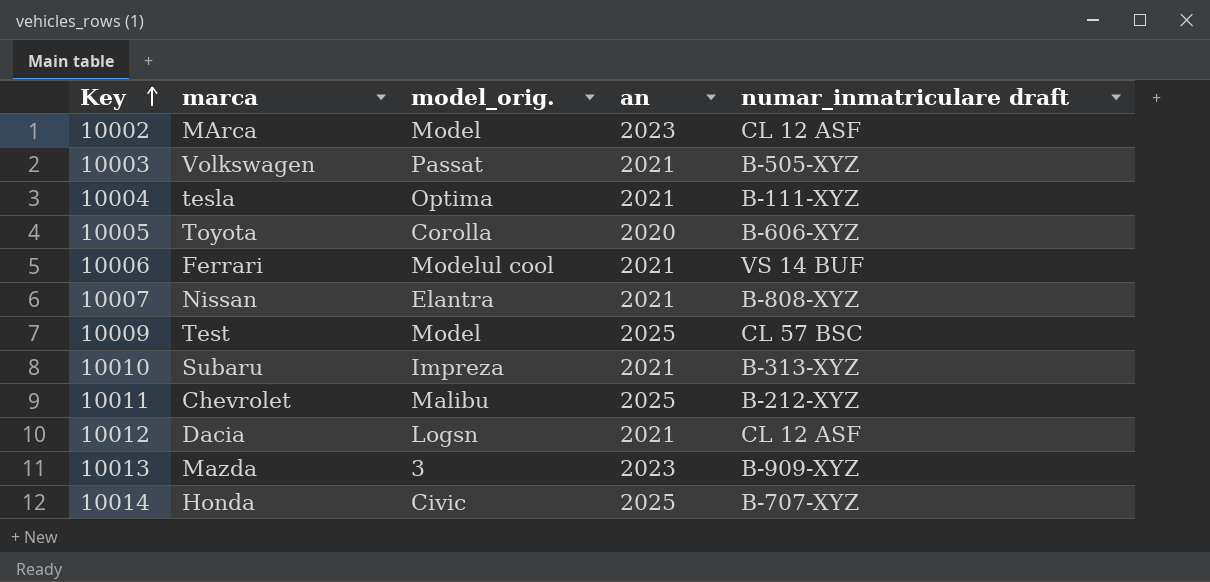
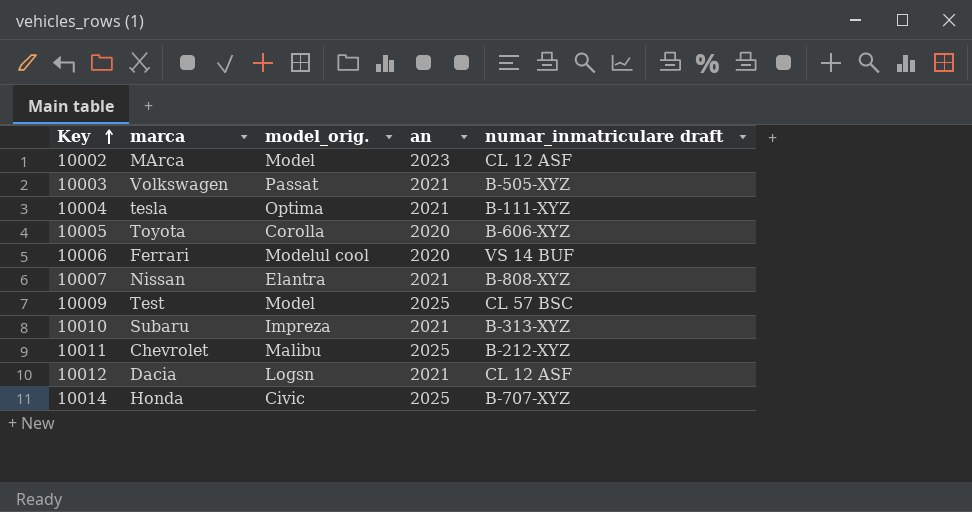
row 10013: Mazda | 3 | 2023 | B-909-XYZ -> none
10006 | an: 2021 -> 2020

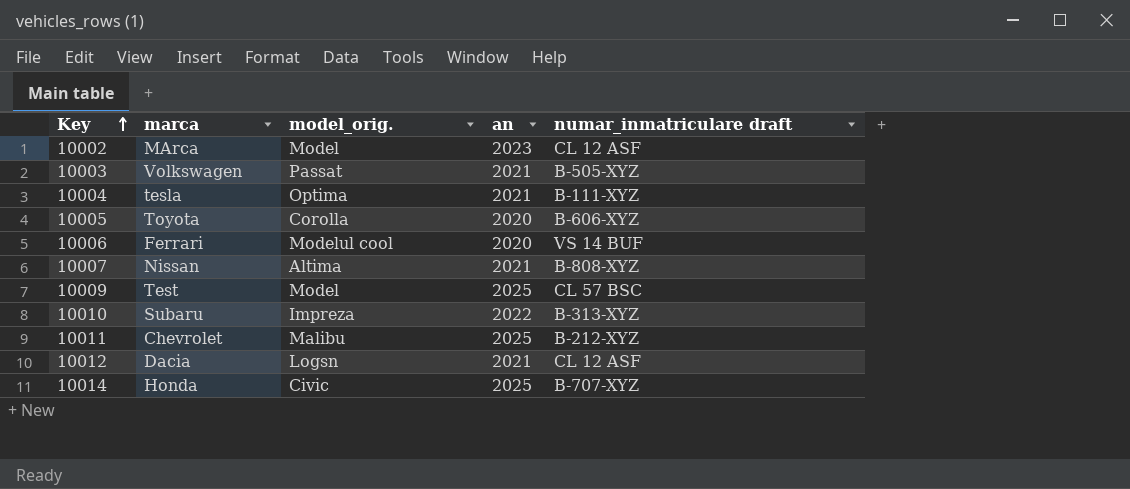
10007 | model_orig.: Elantra -> Altima
10010 | an: 2021 -> 2022

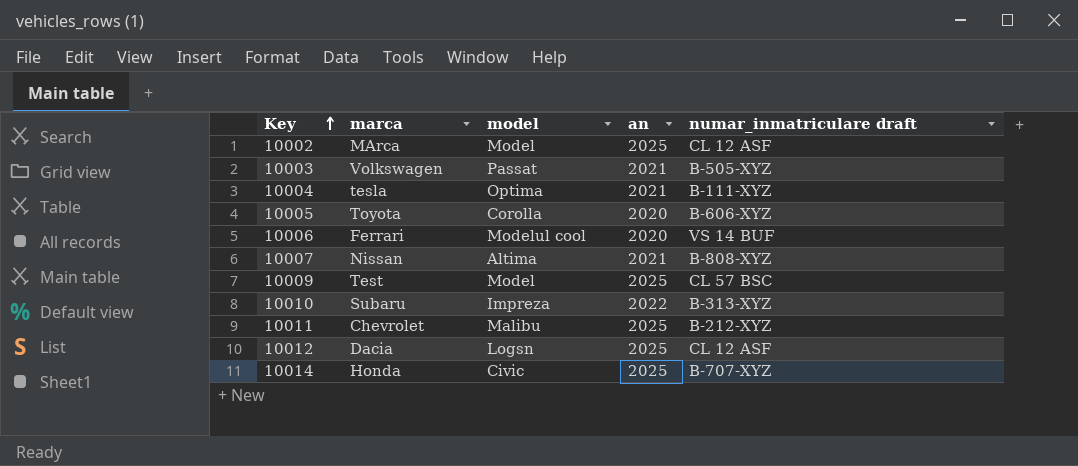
column name: model_orig. -> model
10002 | an: 2023 -> 2025
10012 | an: 2021 -> 2025

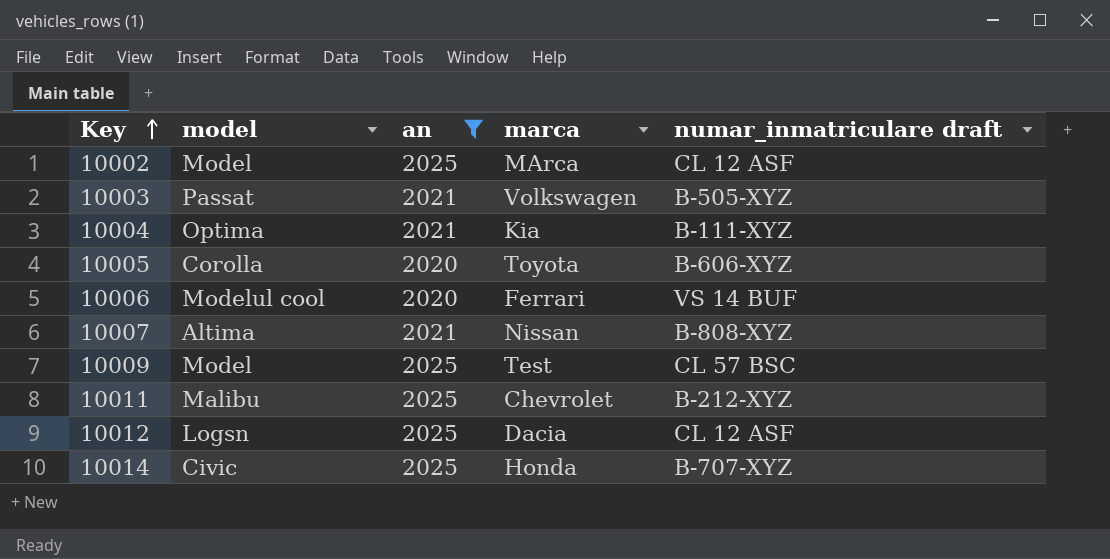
filter: none -> an != 2022
column marca | position: 2 -> 4
10004 | marca: tesla -> Kia

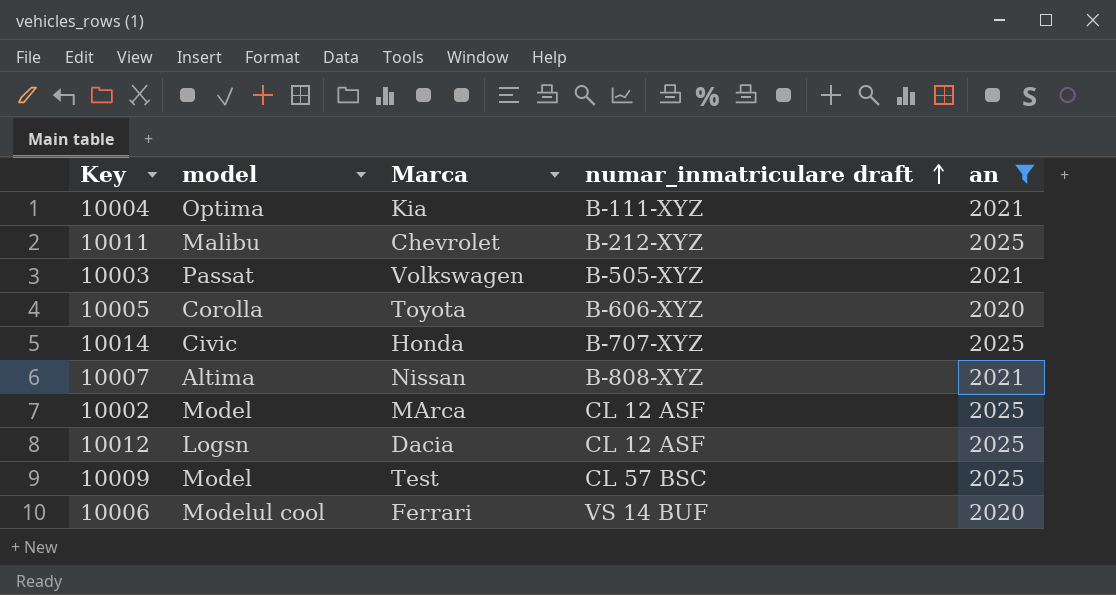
row order: Key ascending -> numar_inmatriculare draft ascending
column name: marca -> Marca
column an | position: 3 -> 5

